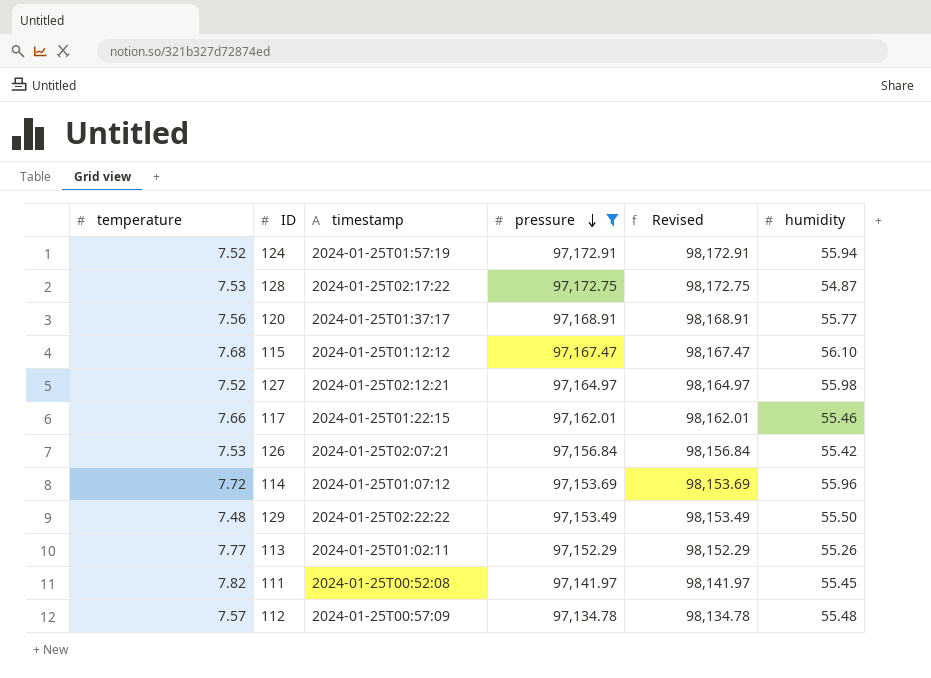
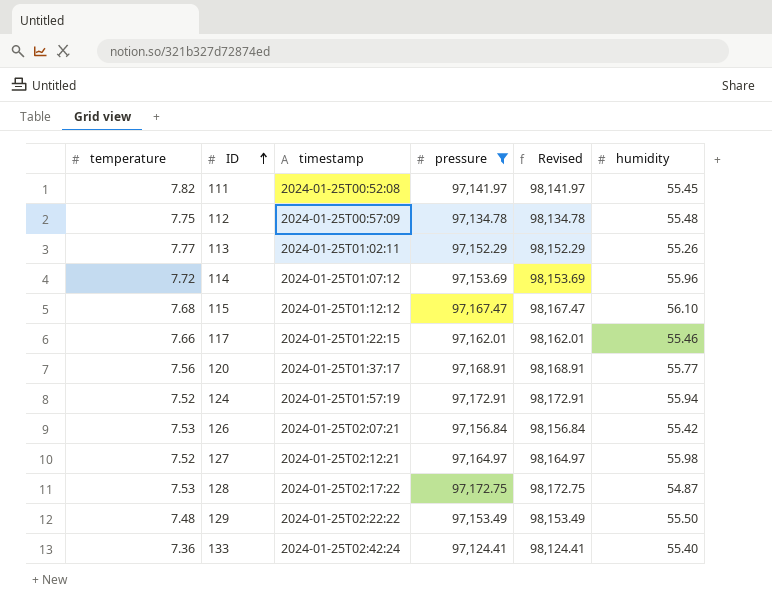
row order: pressure descending -> ID ascending
112 | temperature: 7.57 -> 7.75
row 133: none -> 7.36 | 2024-01-25T02:42:24 | 97,124.41 | 98,124.41 | 55.40

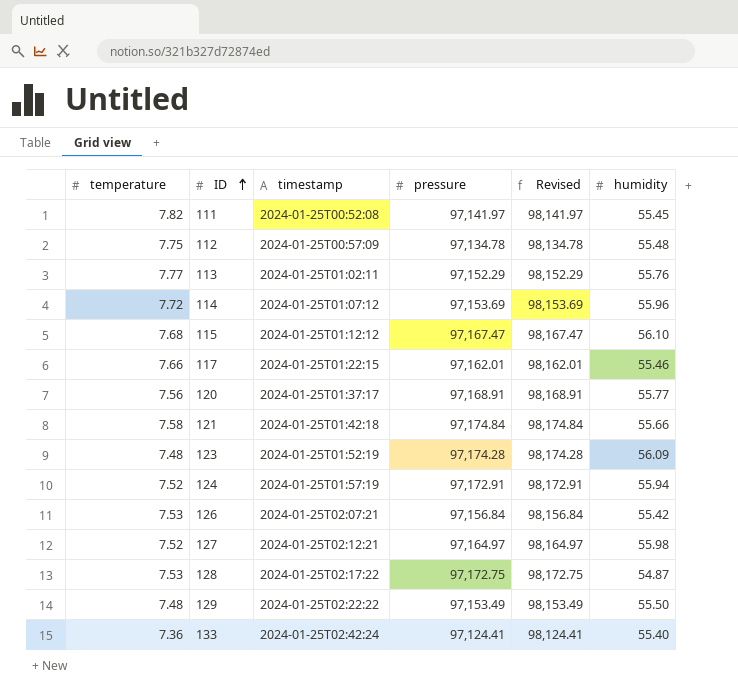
filter: pressure <= 97,172.91 -> none
113 | humidity: 55.26 -> 55.76

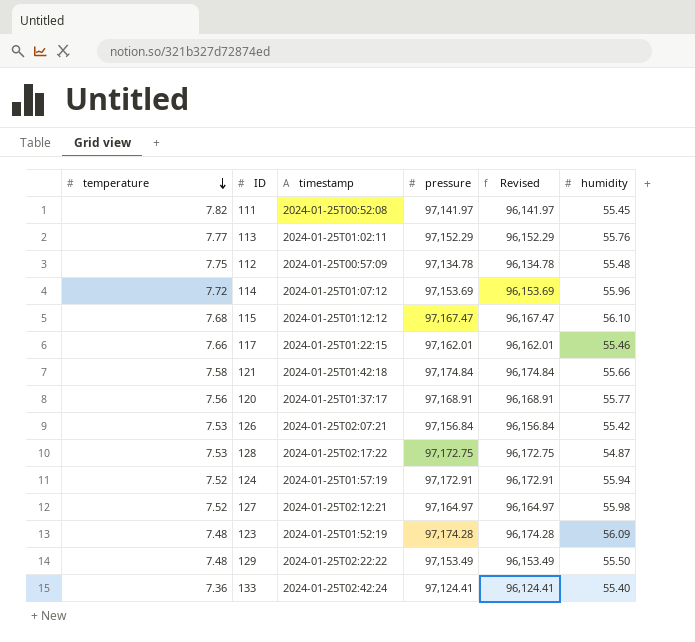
row order: ID ascending -> temperature descending
column Revised | formula: [pressure] + 1000 -> [pressure] - 1000

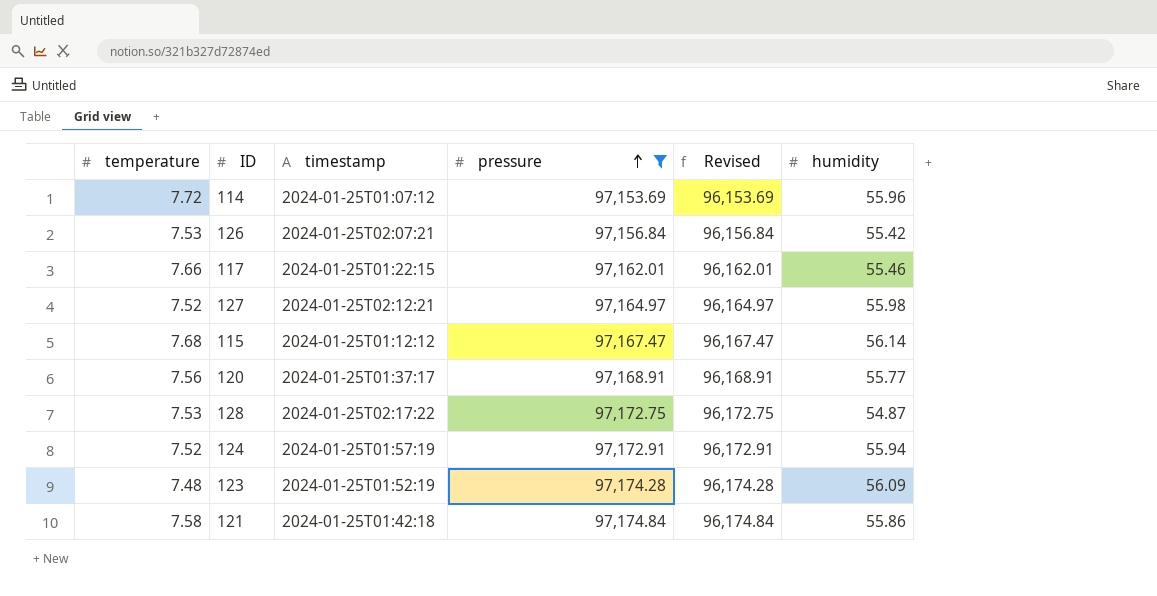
filter: none -> pressure >= 97,153.69
row order: temperature descending -> pressure ascending
115 | humidity: 56.10 -> 56.14
121 | humidity: 55.66 -> 55.86

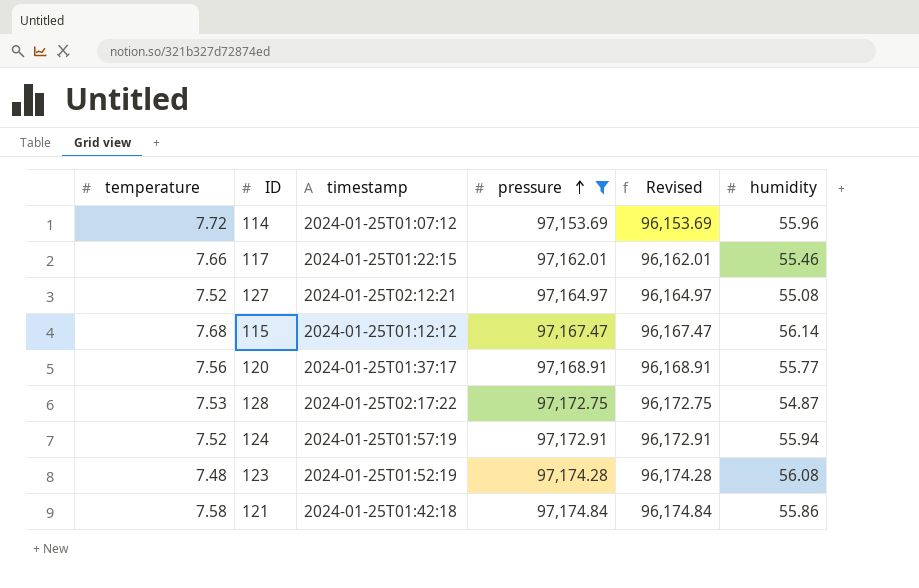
row 126: 7.53 | 2024-01-25T02:07:21 | 97,156.84 | 96,156.84 | 55.42 -> none
127 | humidity: 55.98 -> 55.08
123 | humidity: 56.09 -> 56.08

